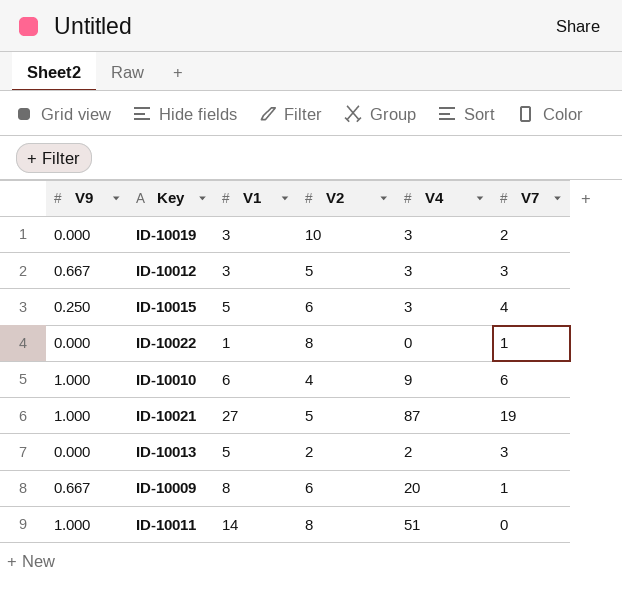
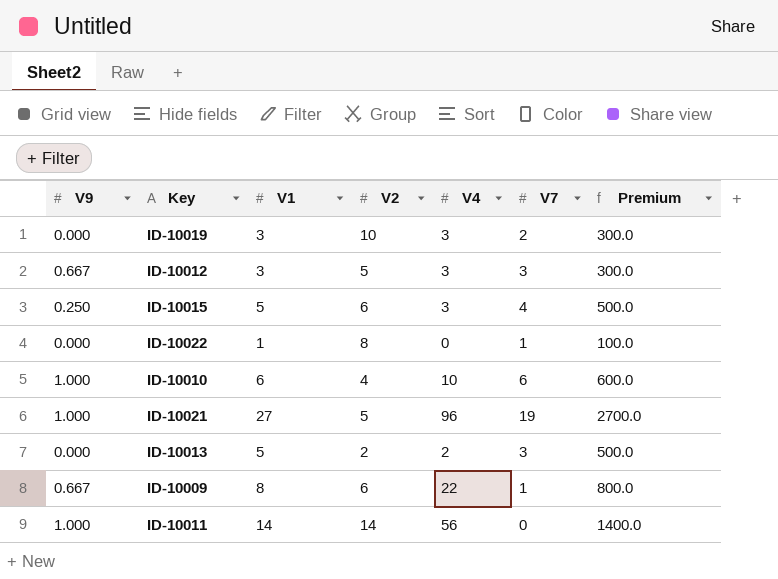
column Premium | formula: none -> [V1] * 100
ID-10010 | V4: 9 -> 10
ID-10021 | V4: 87 -> 96
ID-10009 | V4: 20 -> 22
ID-10011 | V2: 8 -> 14
ID-10011 | V4: 51 -> 56

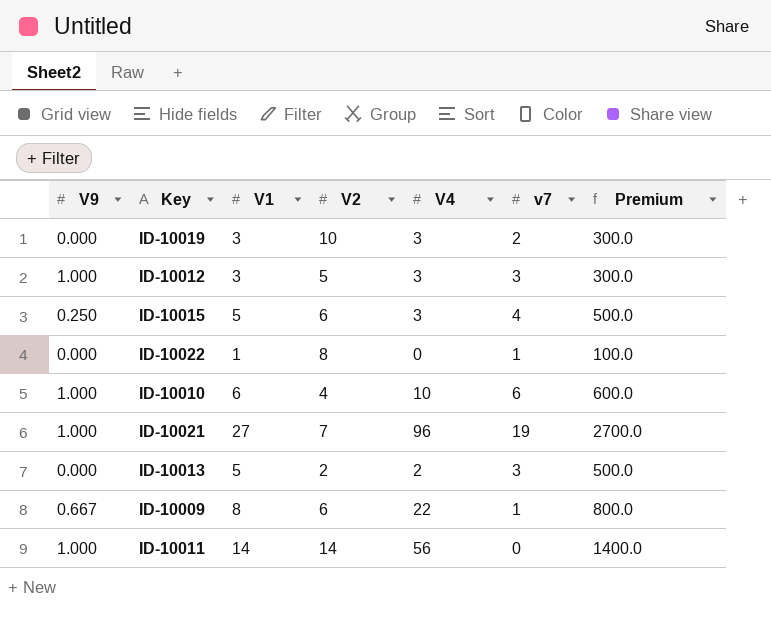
column name: V7 -> v7
ID-10012 | V9: 0.667 -> 1.000
ID-10021 | V2: 5 -> 7

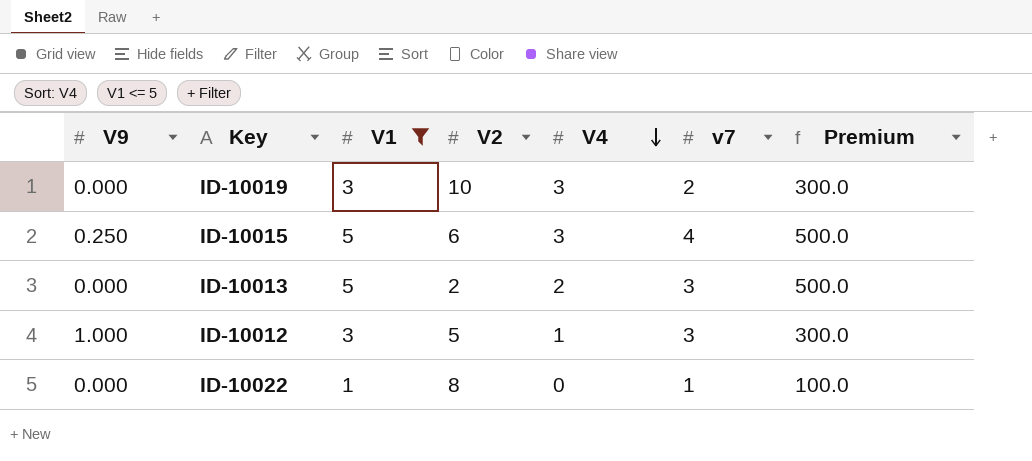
filter: none -> V1 <= 5
row order: none -> V4 descending
ID-10012 | V4: 3 -> 1

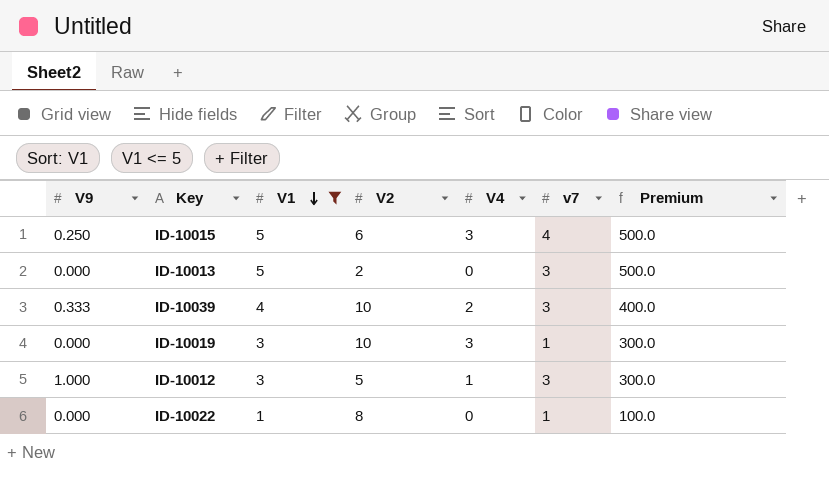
row order: V4 descending -> V1 descending
ID-10013 | V4: 2 -> 0
row ID-10039: none -> 0.333 | 4 | 10 | 2 | 3 | 400.0
ID-10019 | v7: 2 -> 1

